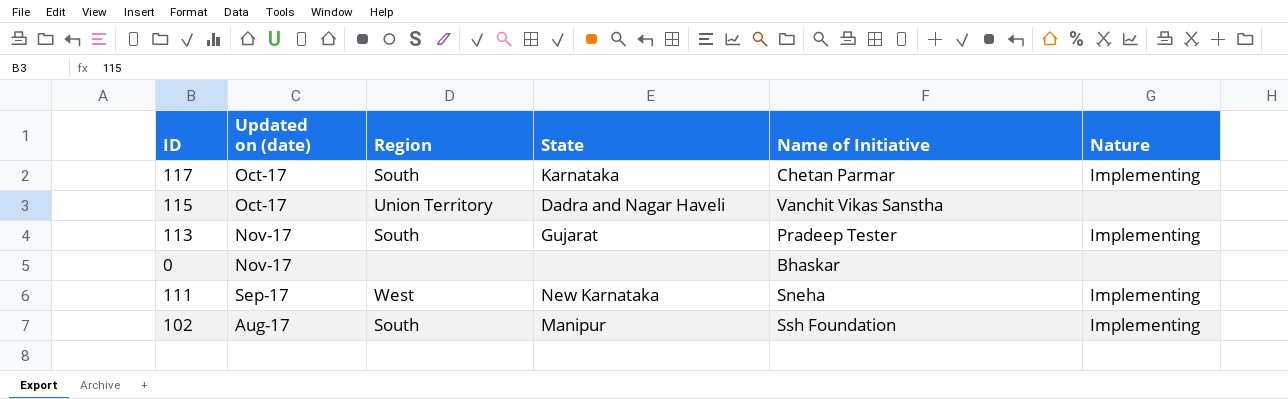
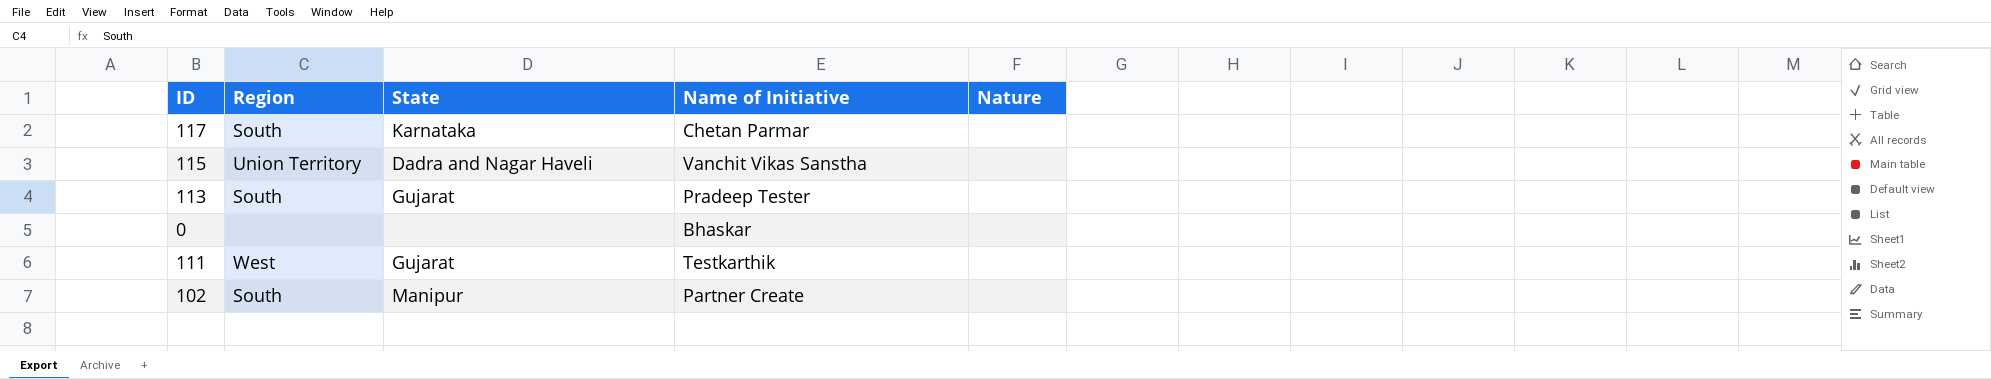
column Updated on (date) | position: 2 -> none
117 | Nature: Implementing -> none
113 | Nature: Implementing -> none
111 | State: New Karnataka -> Gujarat
111 | Name of Initiative: Sneha -> Testkarthik
111 | Nature: Implementing -> none
102 | Name of Initiative: Ssh Foundation -> Partner Create
102 | Nature: Implementing -> none

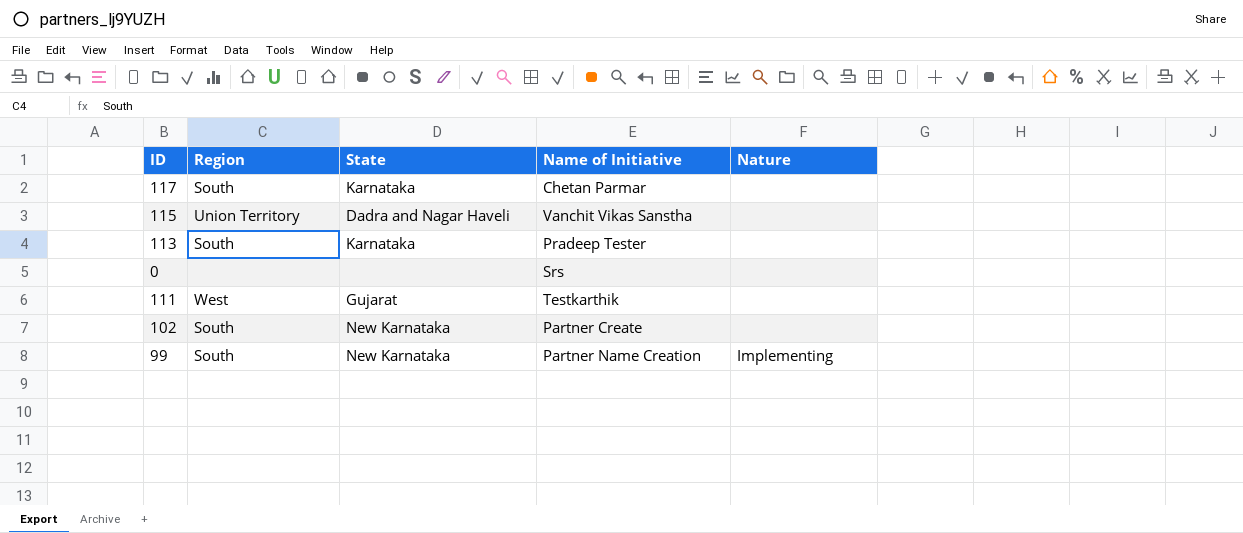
113 | State: Gujarat -> Karnataka
0 | Name of Initiative: Bhaskar -> Srs
102 | State: Manipur -> New Karnataka
row 99: none -> South | New Karnataka | Partner Name Creation | Implementing

